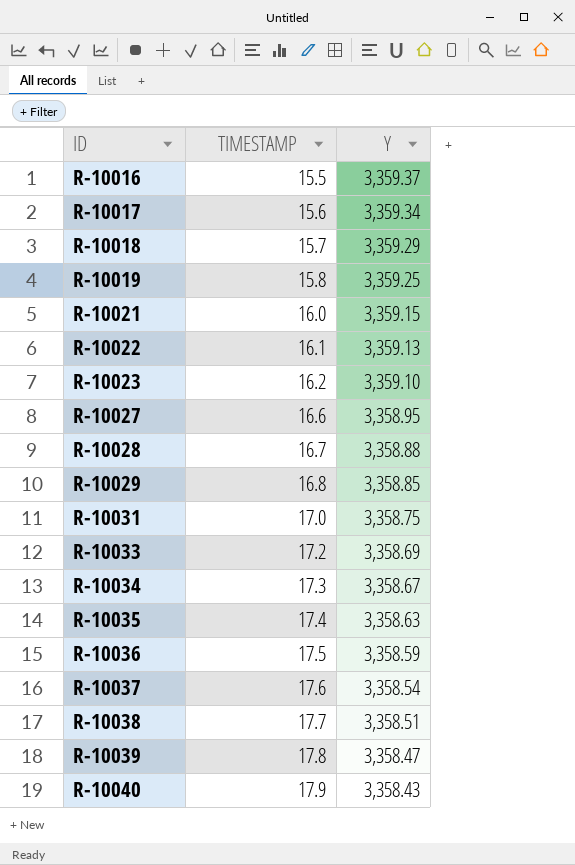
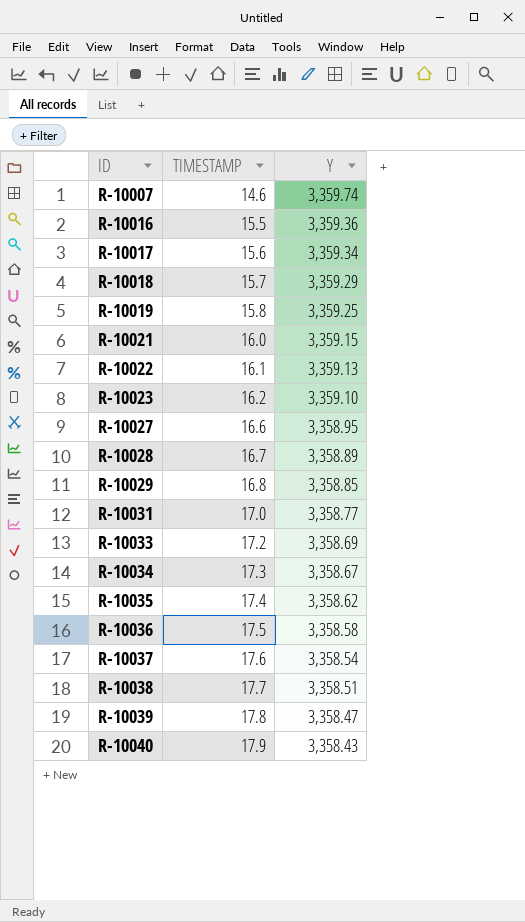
row R-10007: none -> 14.6 | 3,359.74
R-10016 | Y: 3,359.37 -> 3,359.36
R-10028 | Y: 3,358.88 -> 3,358.89
R-10031 | Y: 3,358.75 -> 3,358.77
R-10035 | Y: 3,358.63 -> 3,358.62
R-10036 | Y: 3,358.59 -> 3,358.58

